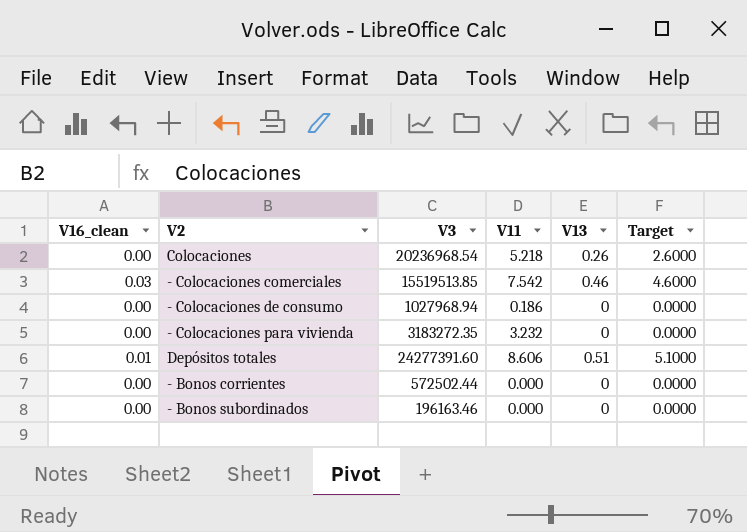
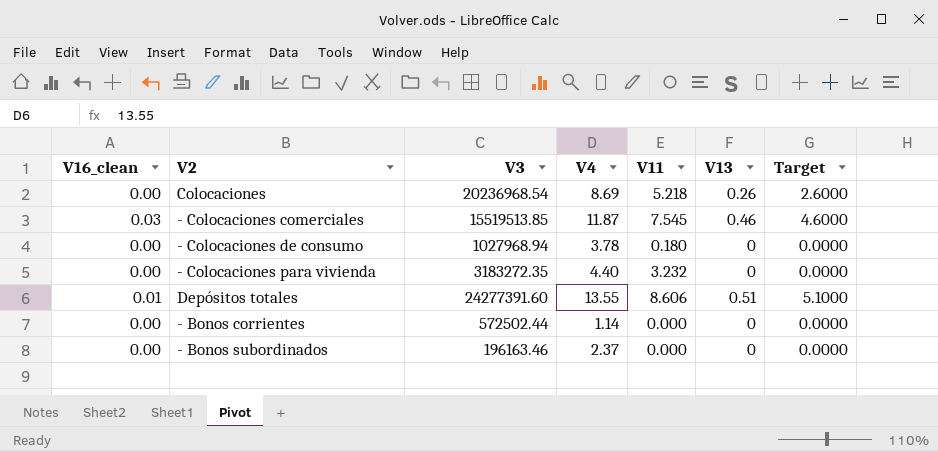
column V4 | position: none -> 4
- Colocaciones comerciales | V11: 7.542 -> 7.545
- Colocaciones de consumo | V11: 0.186 -> 0.180

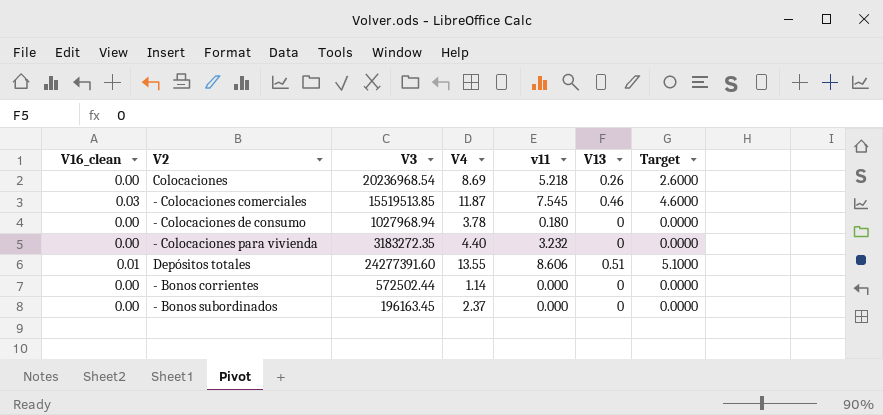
column name: V11 -> v11
- Bonos subordinados | V3: 196163.46 -> 196163.45

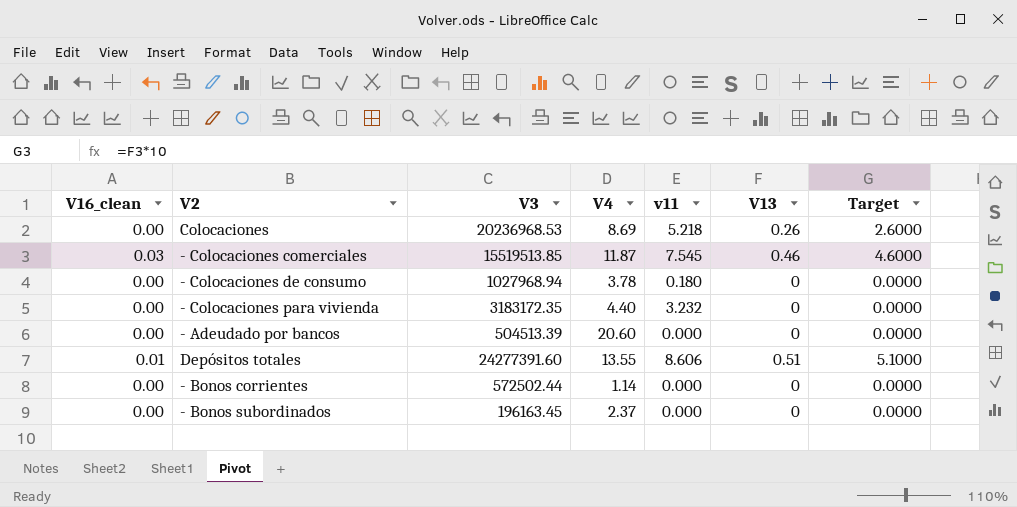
Colocaciones | V3: 20236968.54 -> 20236968.53
- Colocaciones para vivienda | V3: 3183272.35 -> 3183172.35
row - Adeudado por bancos: none -> 0.00 | 504513.39 | 20.60 | 0.000 | 0 | 0.0000

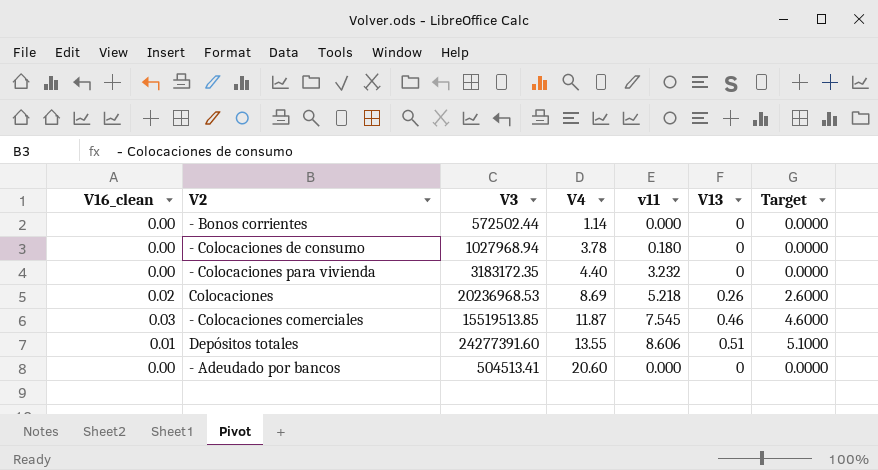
row order: none -> V4 ascending
row - Bonos subordinados: 0.00 | 196163.45 | 2.37 | 0.000 | 0 | 0.0000 -> none
Colocaciones | V16_clean: 0.00 -> 0.02
- Adeudado por bancos | V3: 504513.39 -> 504513.41

